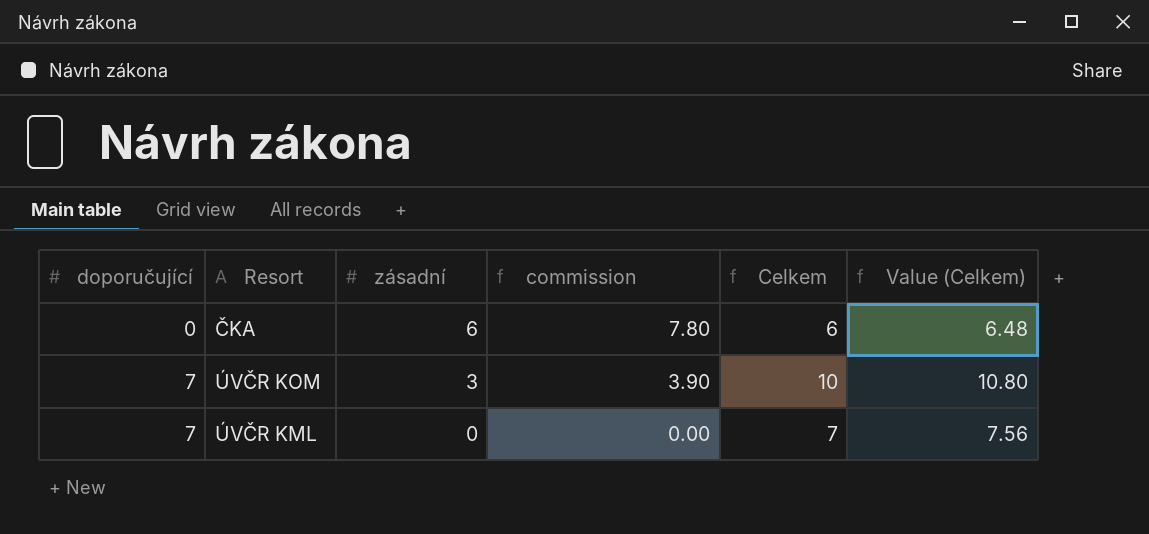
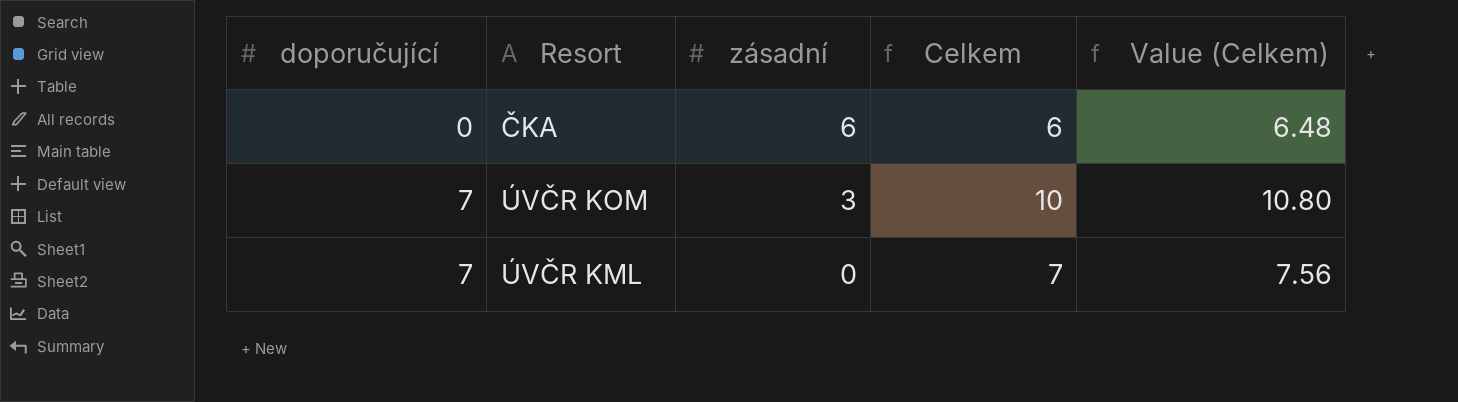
column commission | formula: [zásadní] * 1.3 -> none

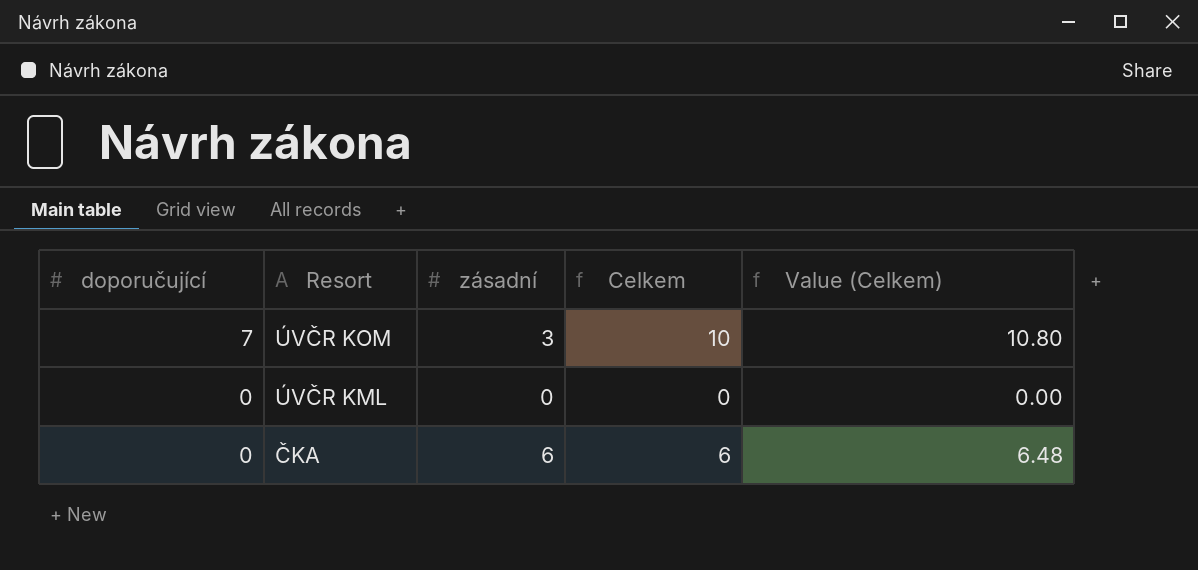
row order: doporučující ascending -> doporučující descending
ÚVČR KML | doporučující: 7 -> 0
ÚVČR KML | Celkem: 7 -> 0
ÚVČR KML | Value (Celkem): 7.56 -> 0.00

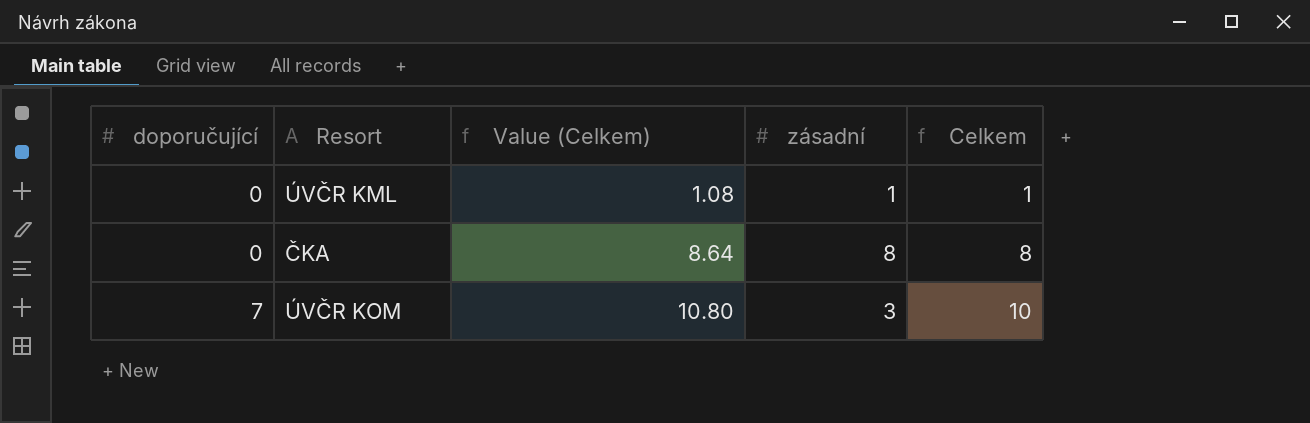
row order: doporučující descending -> doporučující ascending
column Value (Celkem) | position: 5 -> 3
ÚVČR KML | Value (Celkem): 0.00 -> 1.08
ÚVČR KML | zásadní: 0 -> 1
ÚVČR KML | Celkem: 0 -> 1
ČKA | Value (Celkem): 6.48 -> 8.64
ČKA | zásadní: 6 -> 8
ČKA | Celkem: 6 -> 8

